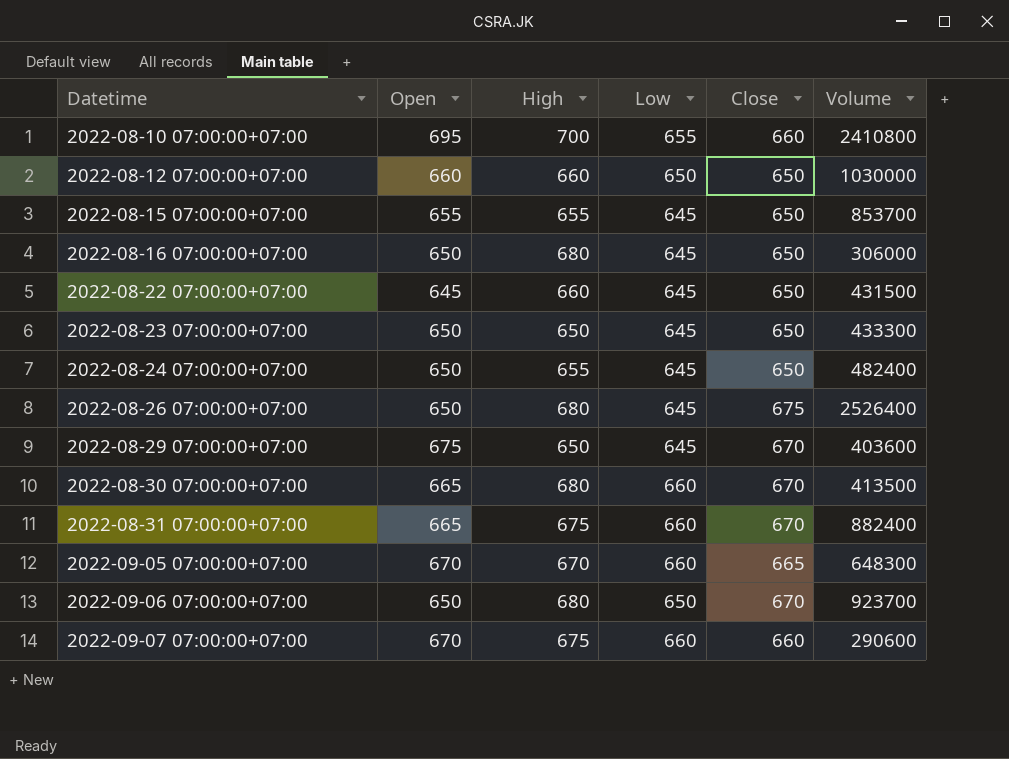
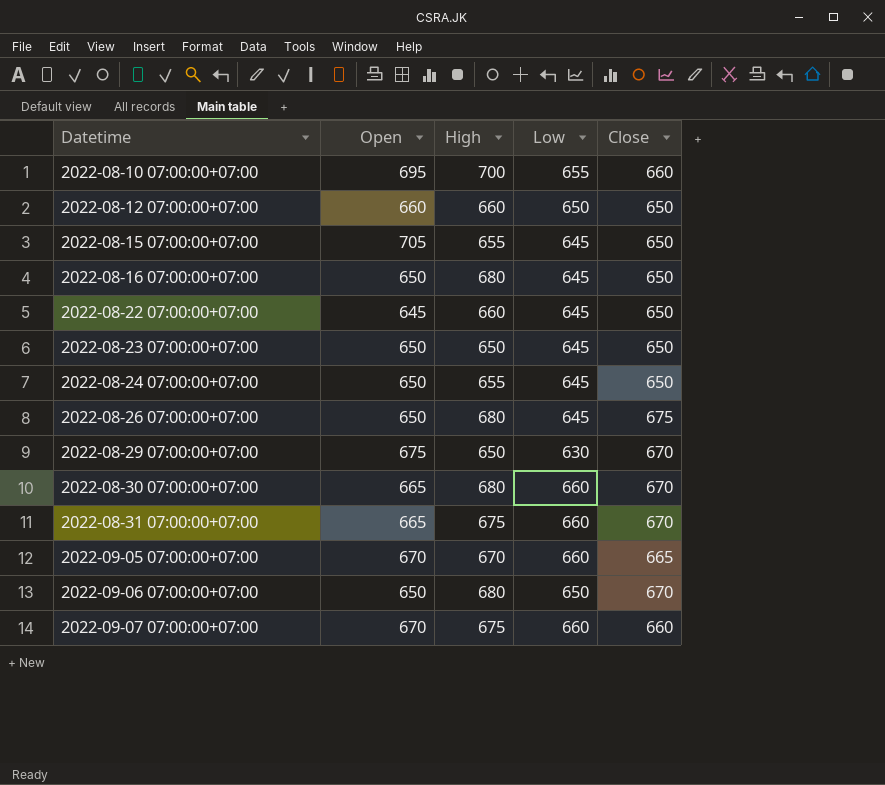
column Volume | position: 6 -> none
2022-08-15 07:00:00+07:00 | Open: 655 -> 705
2022-08-29 07:00:00+07:00 | Low: 645 -> 630

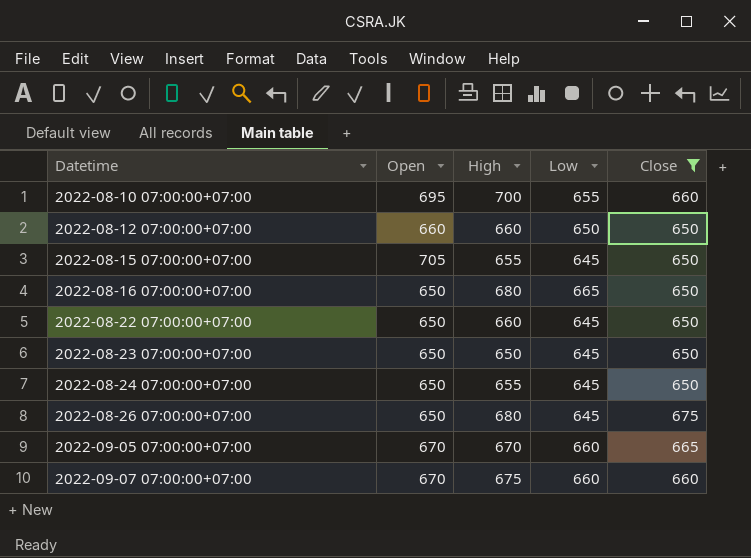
filter: none -> Close != 670
2022-08-16 07:00:00+07:00 | Low: 645 -> 665
2022-08-22 07:00:00+07:00 | Open: 645 -> 650

